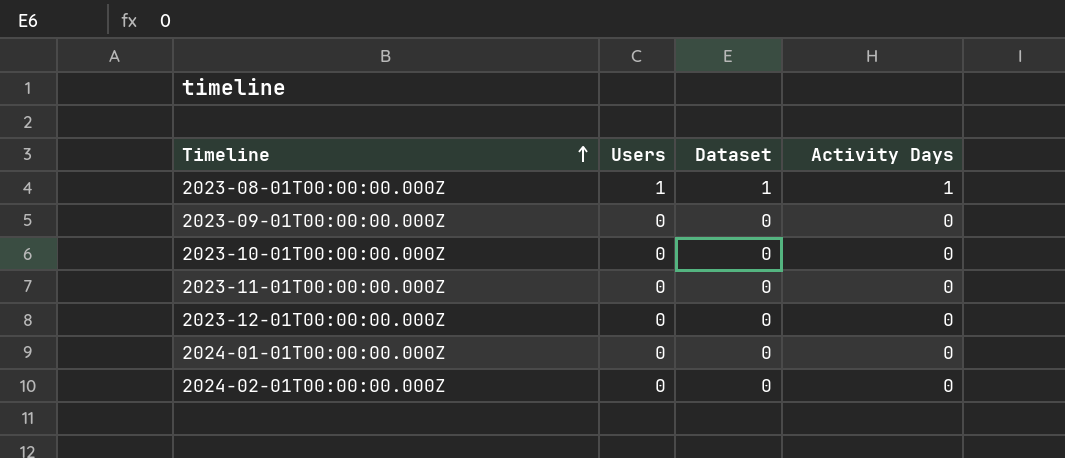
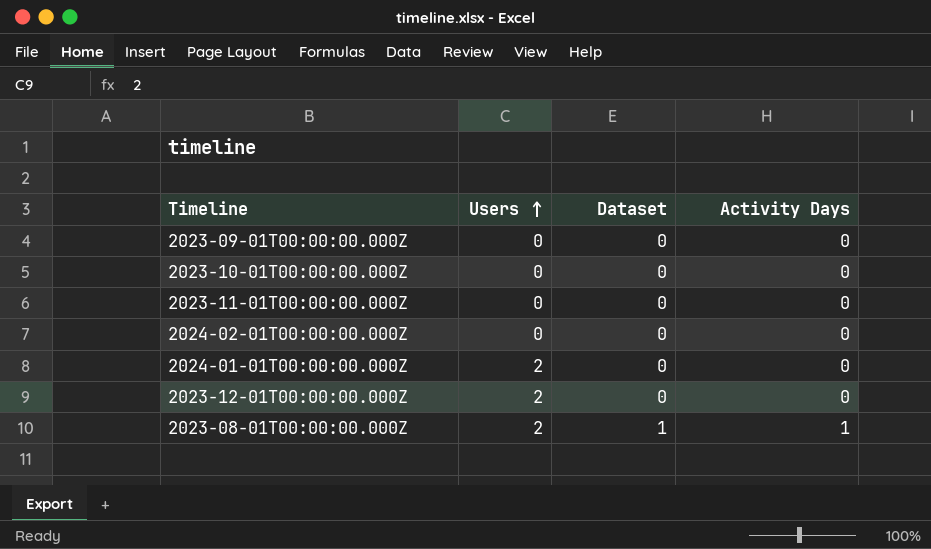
row order: Timeline ascending -> Users ascending
2024-01-01T00:00:00.000Z | Users: 0 -> 2
2023-12-01T00:00:00.000Z | Users: 0 -> 2
2023-08-01T00:00:00.000Z | Users: 1 -> 2

